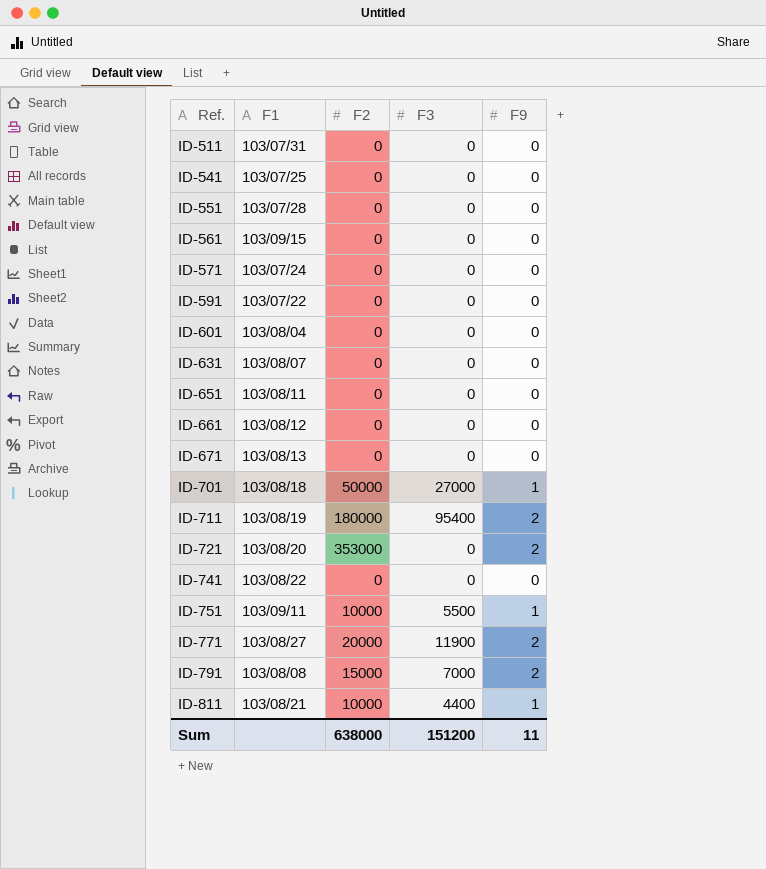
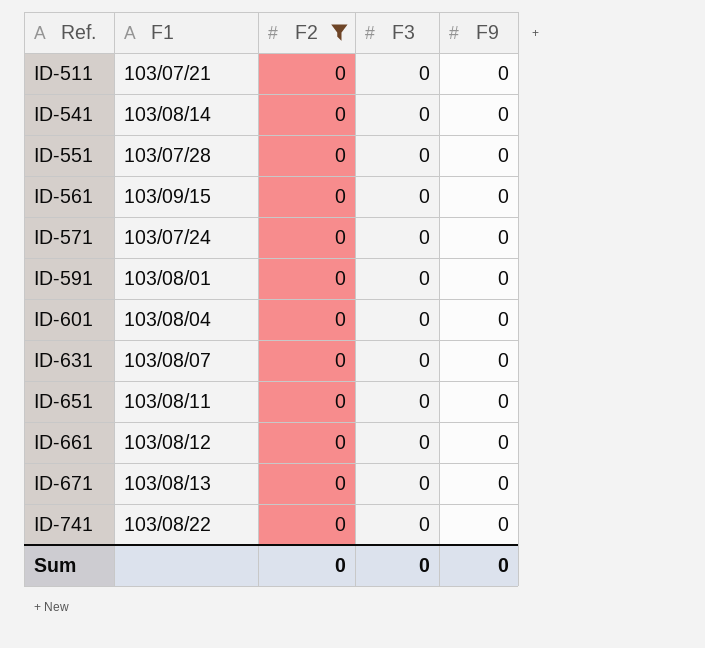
filter: none -> F2 = 0
ID-511 | F1: 103/07/31 -> 103/07/21
ID-541 | F1: 103/07/25 -> 103/08/14
ID-591 | F1: 103/07/22 -> 103/08/01
Sum | F2: 638000 -> 0
Sum | F3: 151200 -> 0
Sum | F9: 11 -> 0

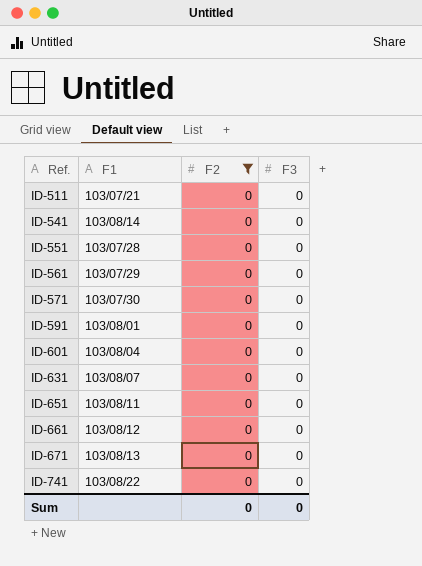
column F9 | position: 5 -> none
ID-561 | F1: 103/09/15 -> 103/07/29
ID-571 | F1: 103/07/24 -> 103/07/30

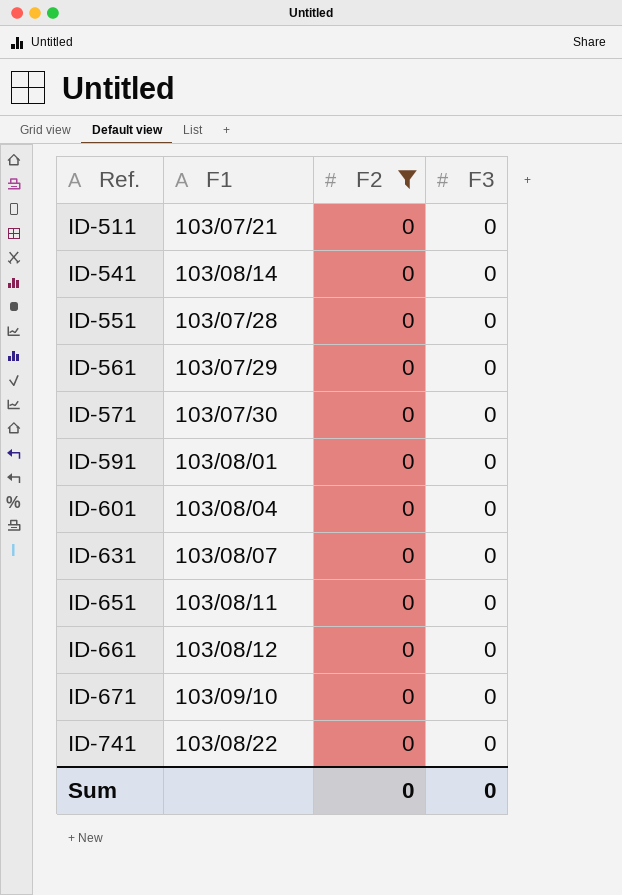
ID-671 | F1: 103/08/13 -> 103/09/10

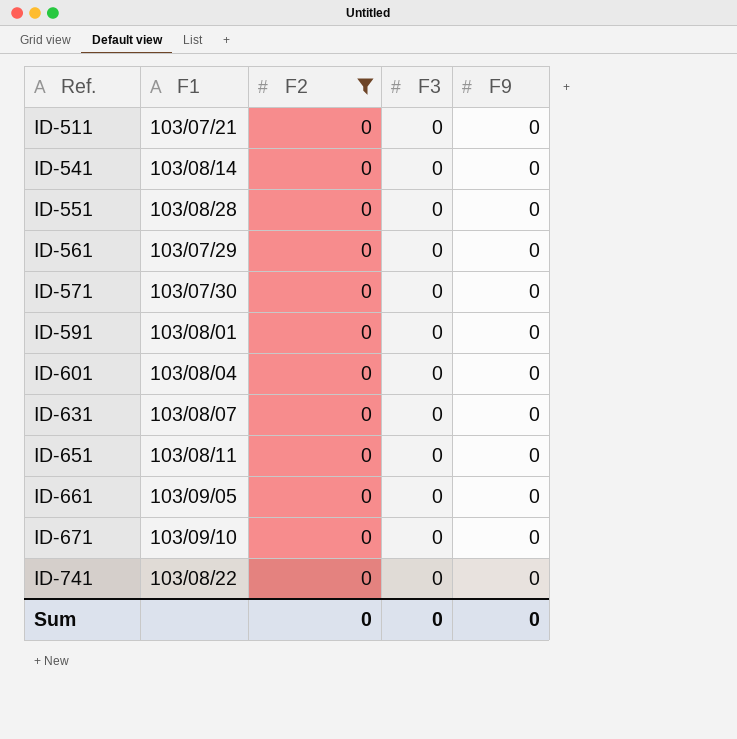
column F9 | position: none -> 5
ID-551 | F1: 103/07/28 -> 103/08/28
ID-661 | F1: 103/08/12 -> 103/09/05

